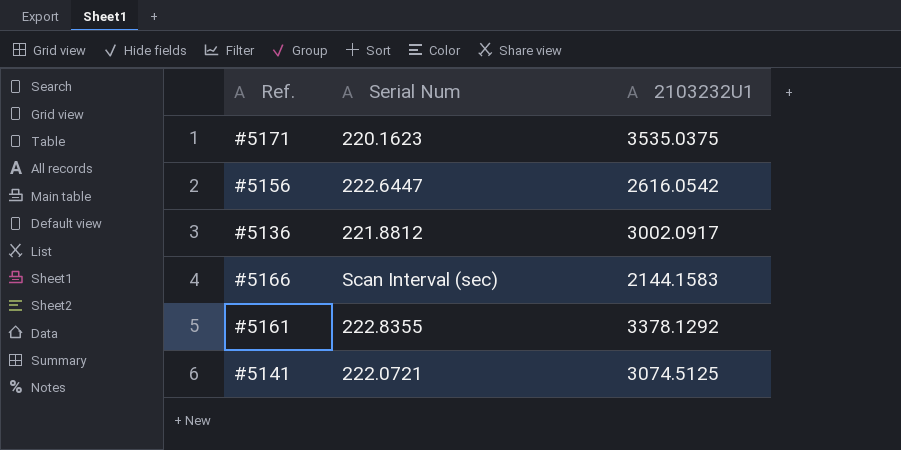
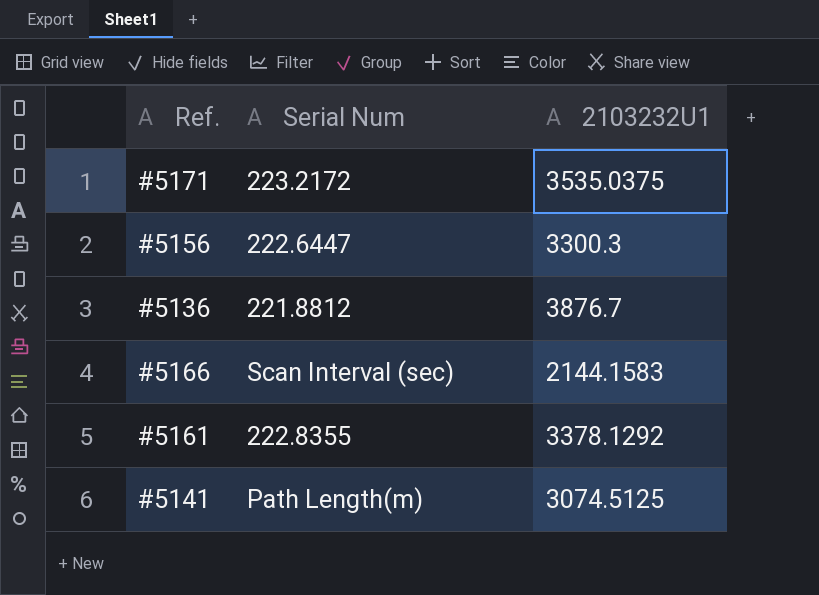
#5171 | Serial Num: 220.1623 -> 223.2172
#5156 | 2103232U1: 2616.0542 -> 3300.3
#5136 | 2103232U1: 3002.0917 -> 3876.7
#5141 | Serial Num: 222.0721 -> Path Length(m)

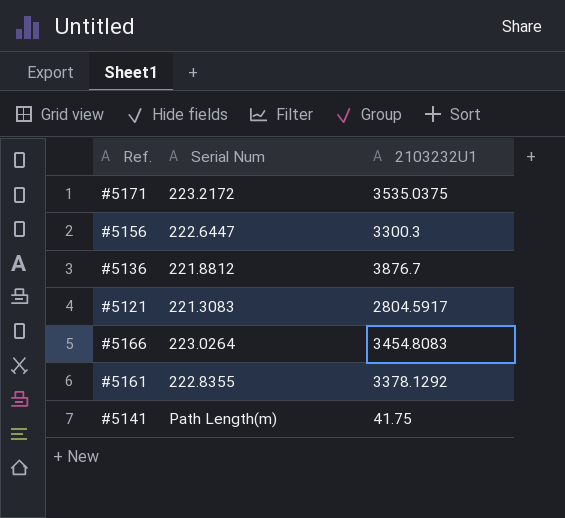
row #5121: none -> 221.3083 | 2804.5917
#5166 | Serial Num: Scan Interval (sec) -> 223.0264
#5166 | 2103232U1: 2144.1583 -> 3454.8083
#5141 | 2103232U1: 3074.5125 -> 41.75

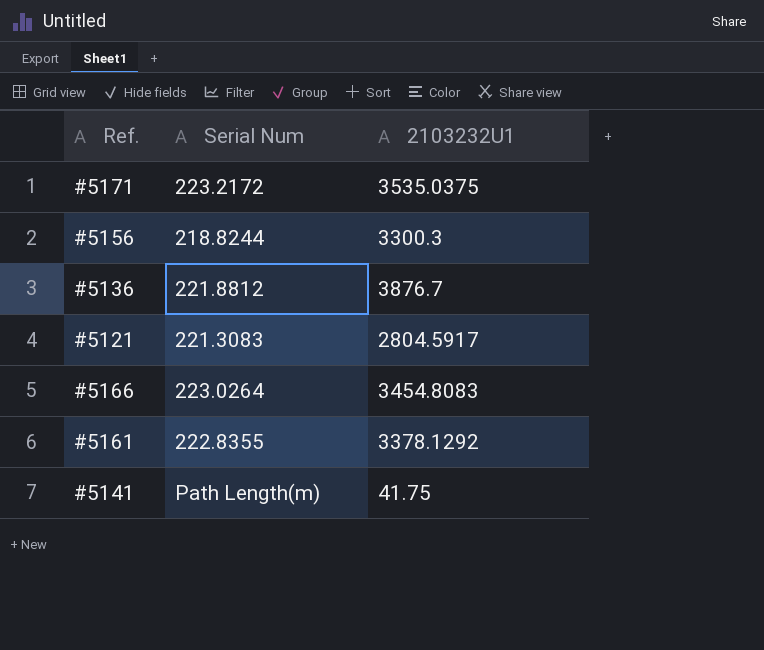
#5156 | Serial Num: 222.6447 -> 218.8244

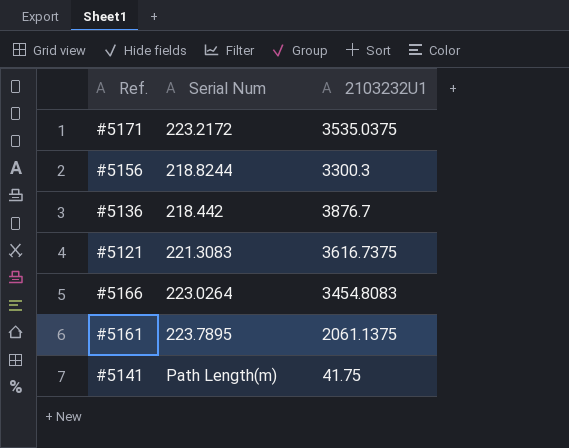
#5136 | Serial Num: 221.8812 -> 218.442
#5121 | 2103232U1: 2804.5917 -> 3616.7375
#5161 | Serial Num: 222.8355 -> 223.7895
#5161 | 2103232U1: 3378.1292 -> 2061.1375

